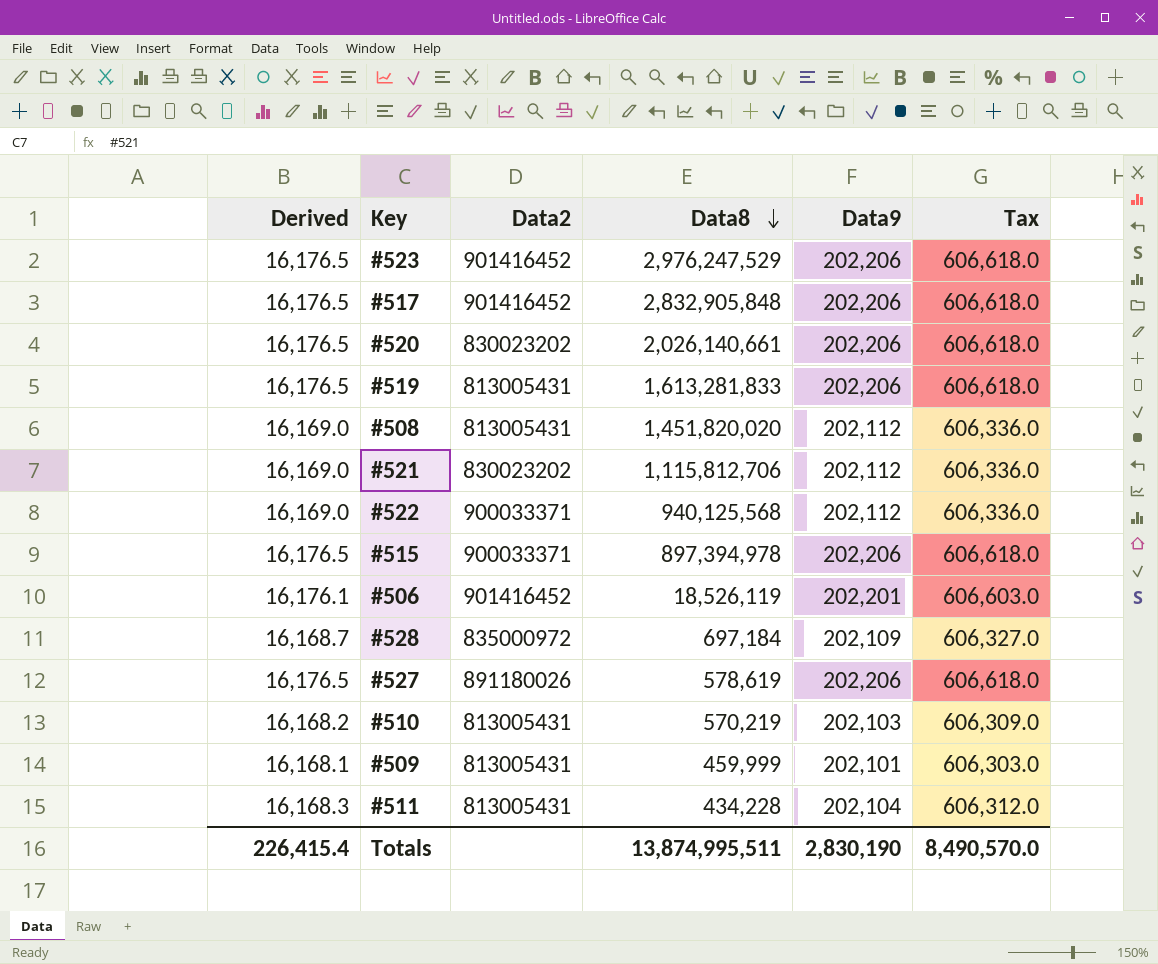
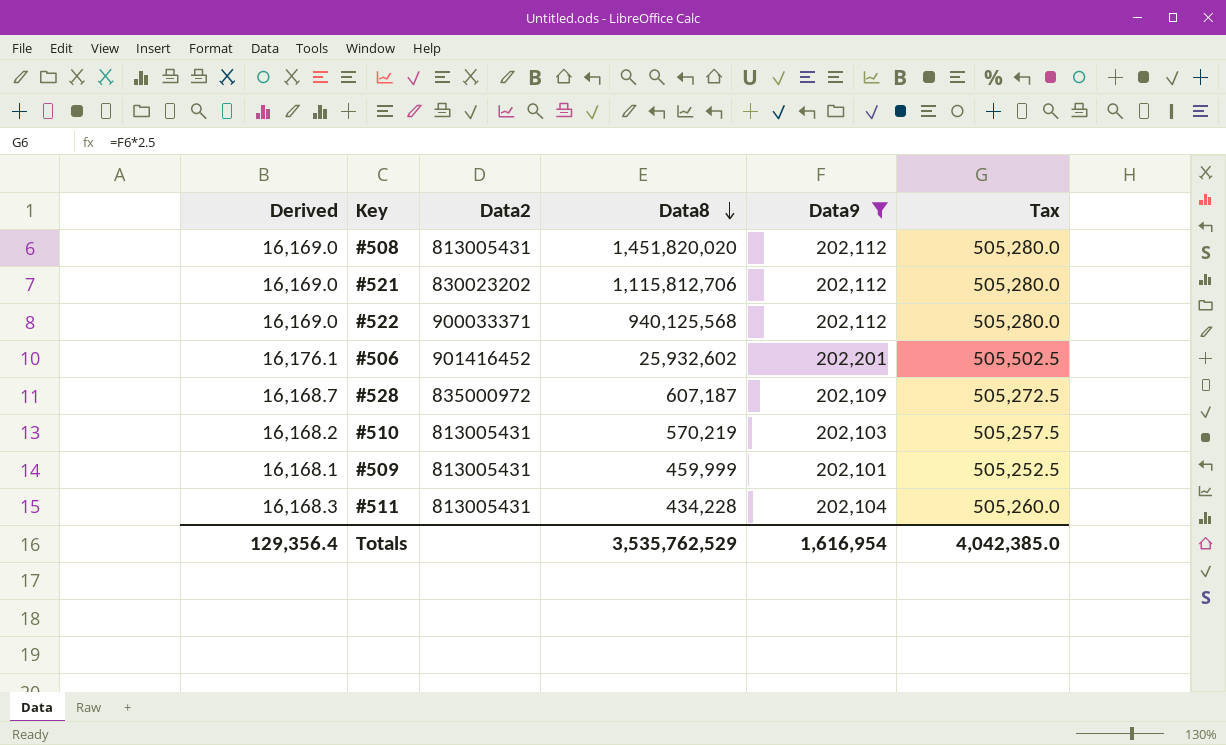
filter: none -> Data9 != 202,206
column Tax | formula: [Data9] * 3 -> [Data9] * 2.5
#506 | Data8: 18,526,119 -> 25,932,602
#528 | Data8: 697,184 -> 607,187
Totals | Derived: 226,415.4 -> 129,356.4
Totals | Data8: 13,874,995,511 -> 3,535,762,529
Totals | Data9: 2,830,190 -> 1,616,954
Totals | Tax: 8,490,570.0 -> 4,042,385.0

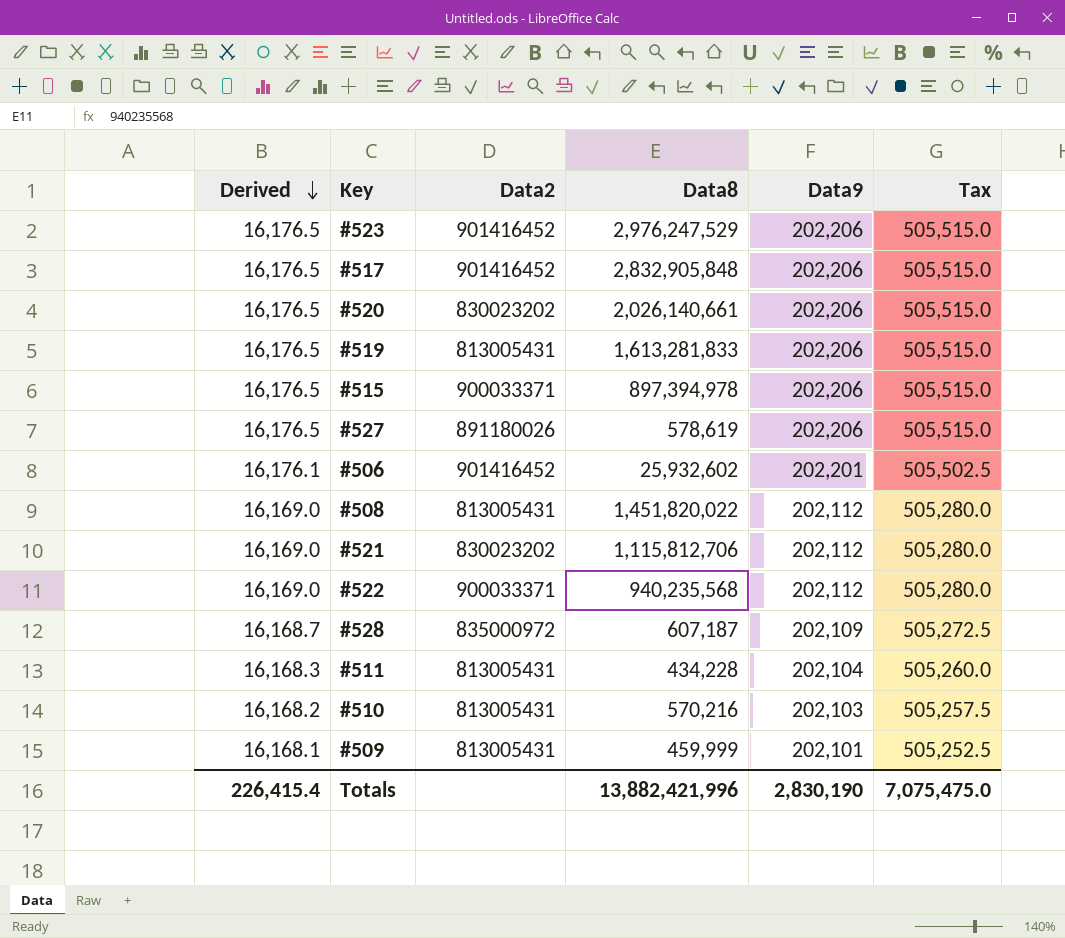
filter: Data9 != 202,206 -> none
row order: Data8 descending -> Derived descending
#508 | Data8: 1,451,820,020 -> 1,451,820,022
#522 | Data8: 940,125,568 -> 940,235,568
#510 | Data8: 570,219 -> 570,216
Totals | Derived: 129,356.4 -> 226,415.4
Totals | Data8: 3,535,762,529 -> 13,882,421,996
Totals | Data9: 1,616,954 -> 2,830,190
Totals | Tax: 4,042,385.0 -> 7,075,475.0

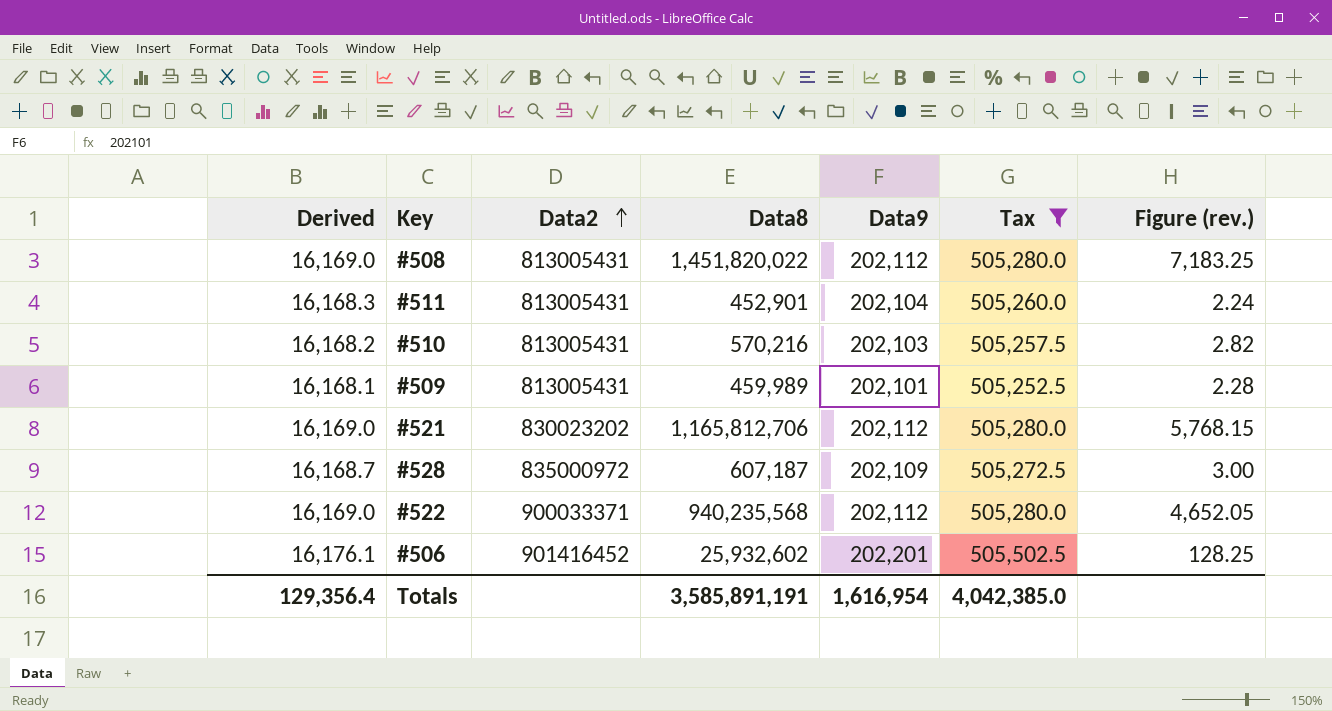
filter: none -> Tax != 505,515.0
row order: Derived descending -> Data2 ascending
column Figure (rev.) | formula: none -> [Data8] / [Data9]
#511 | Data8: 434,228 -> 452,901
#509 | Data8: 459,999 -> 459,989
#521 | Data8: 1,115,812,706 -> 1,165,812,706
Totals | Derived: 226,415.4 -> 129,356.4
Totals | Data8: 13,882,421,996 -> 3,585,891,191
Totals | Data9: 2,830,190 -> 1,616,954
Totals | Tax: 7,075,475.0 -> 4,042,385.0

